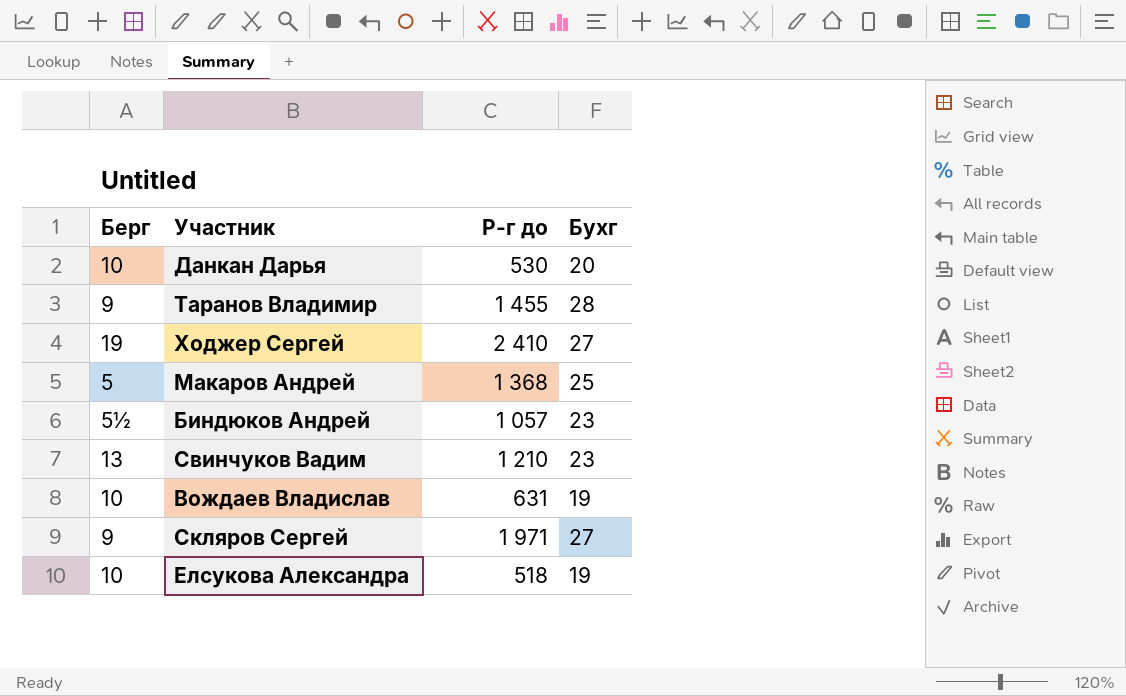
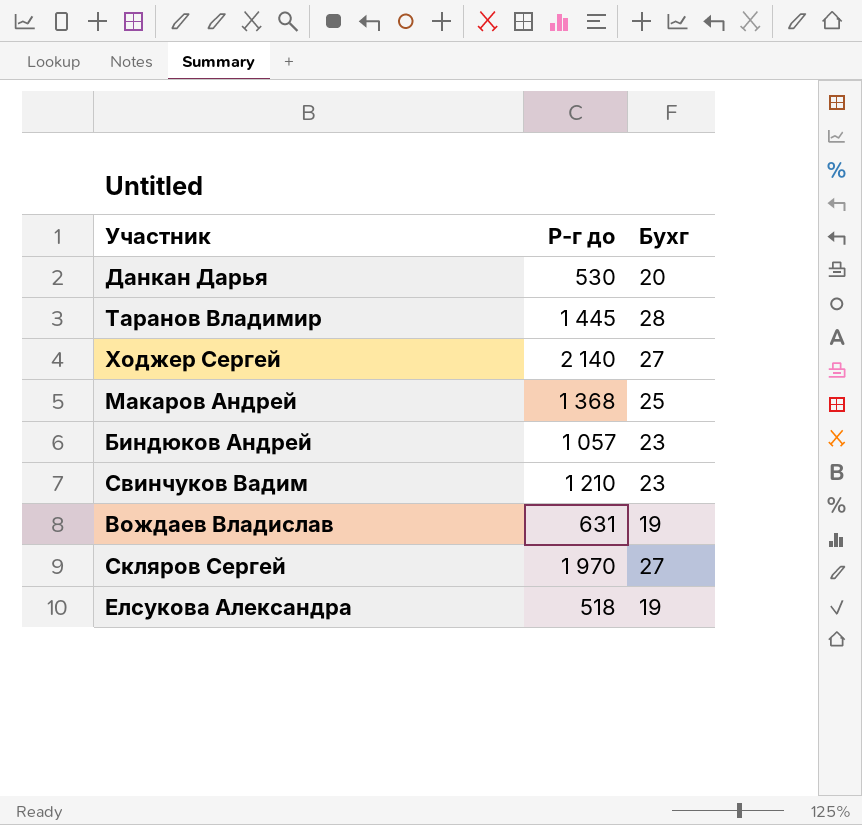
column Берг | position: 1 -> none
Таранов Владимир | Р-г до: 1 455 -> 1 445
Ходжер Сергей | Р-г до: 2 410 -> 2 140
Скляров Сергей | Р-г до: 1 971 -> 1 970

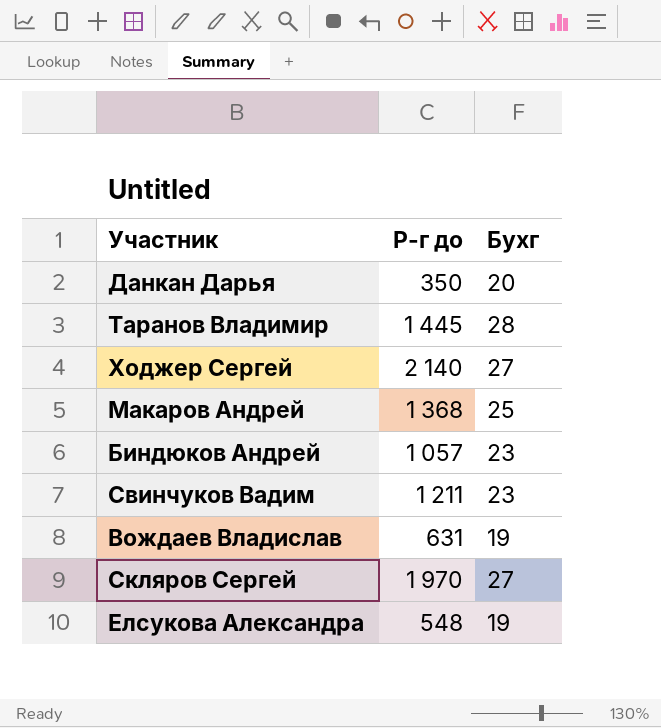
Данкан Дарья | Р-г до: 530 -> 350
Свинчуков Вадим | Р-г до: 1 210 -> 1 211
Елсукова Александра | Р-г до: 518 -> 548

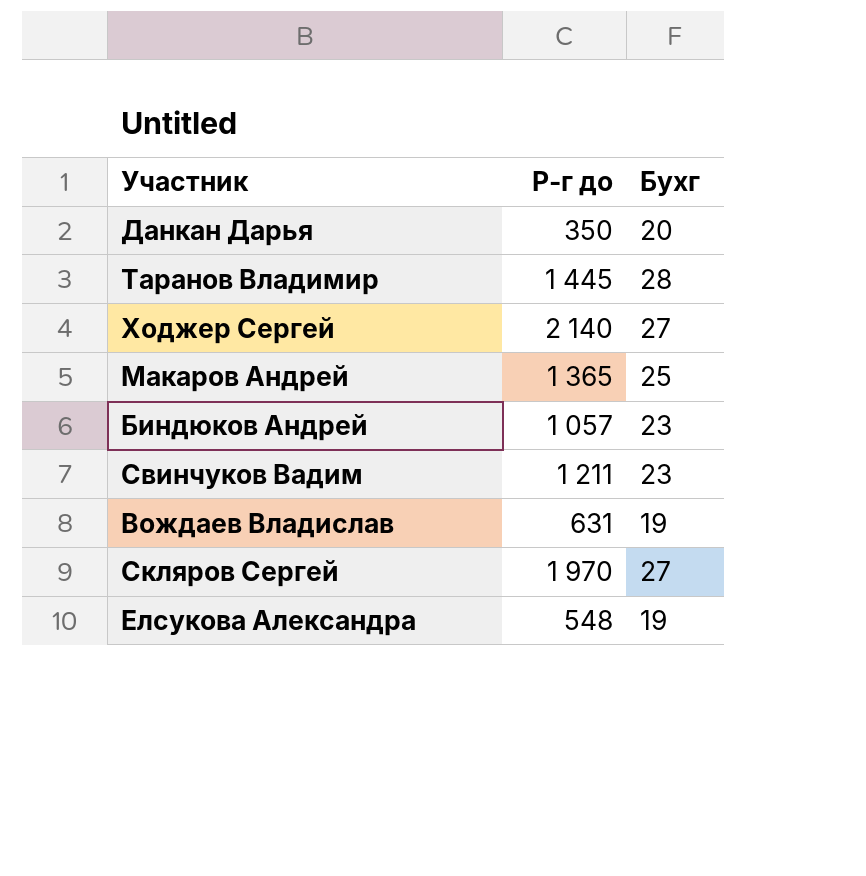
Макаров Андрей | Р-г до: 1 368 -> 1 365

